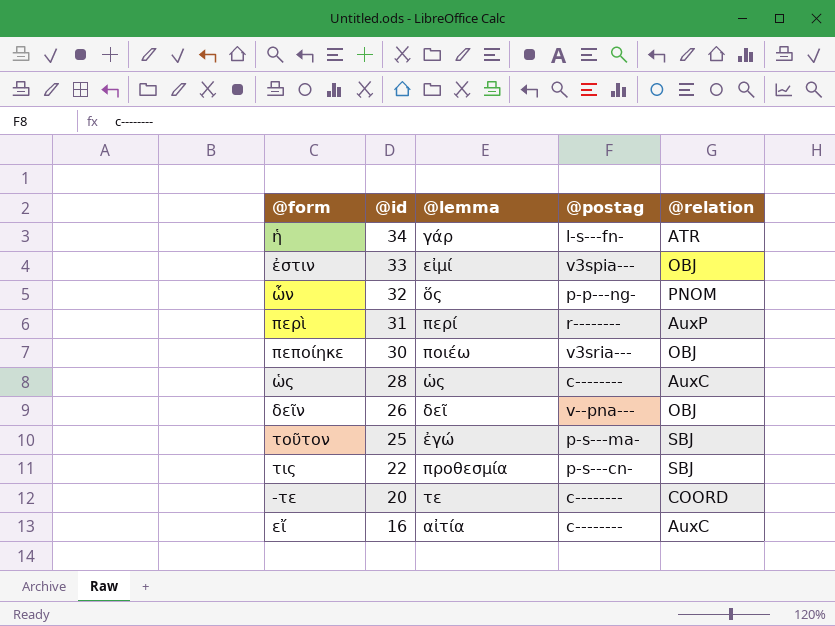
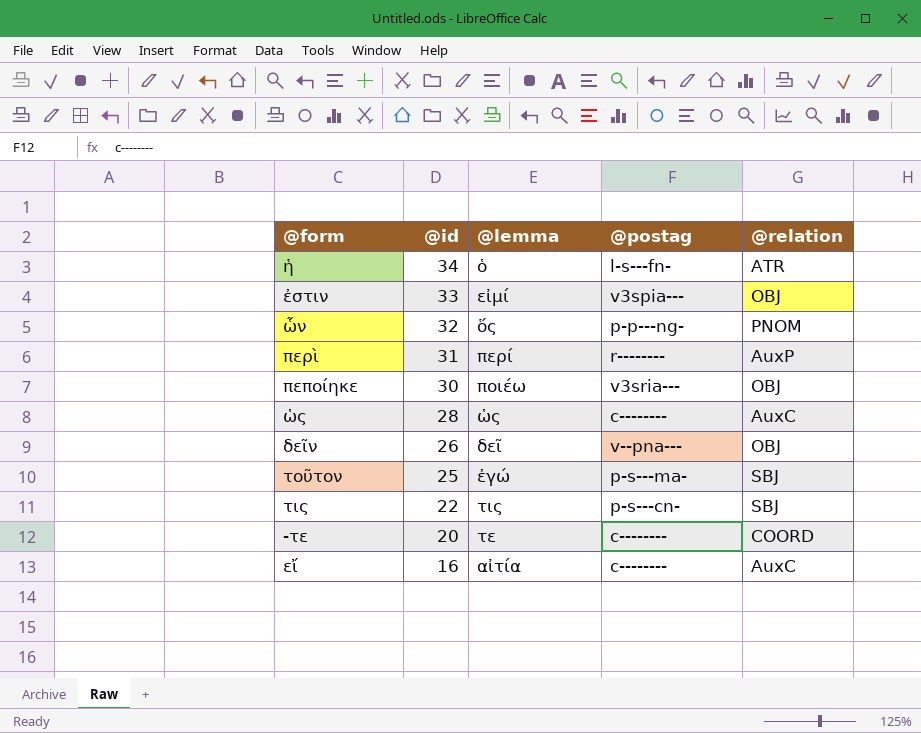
ἡ | @lemma: γάρ -> ὁ
τις | @lemma: προθεσμία -> τις

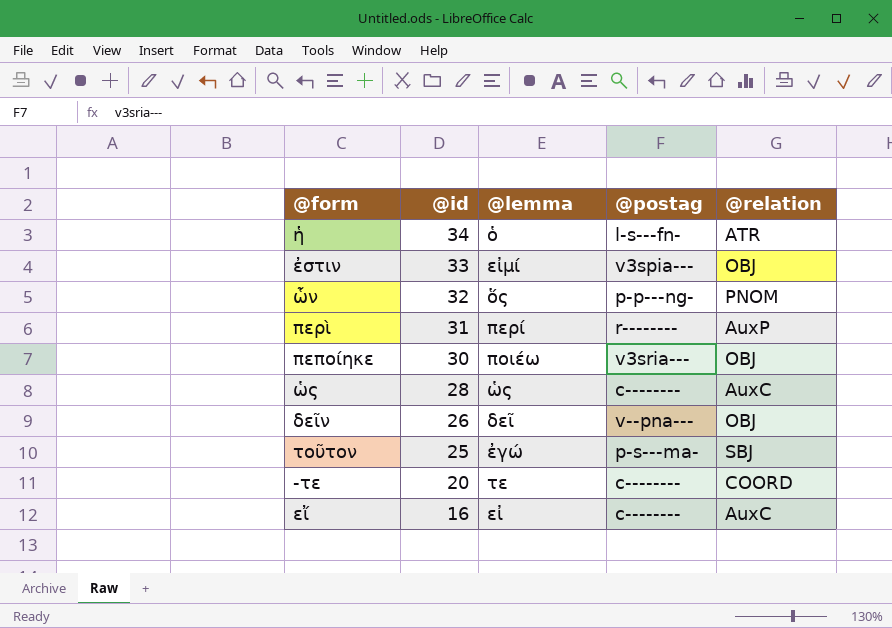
row τις: 22 | τις | p-s---cn- | SBJ -> none
εἴ | @lemma: αἰτία -> εἰ

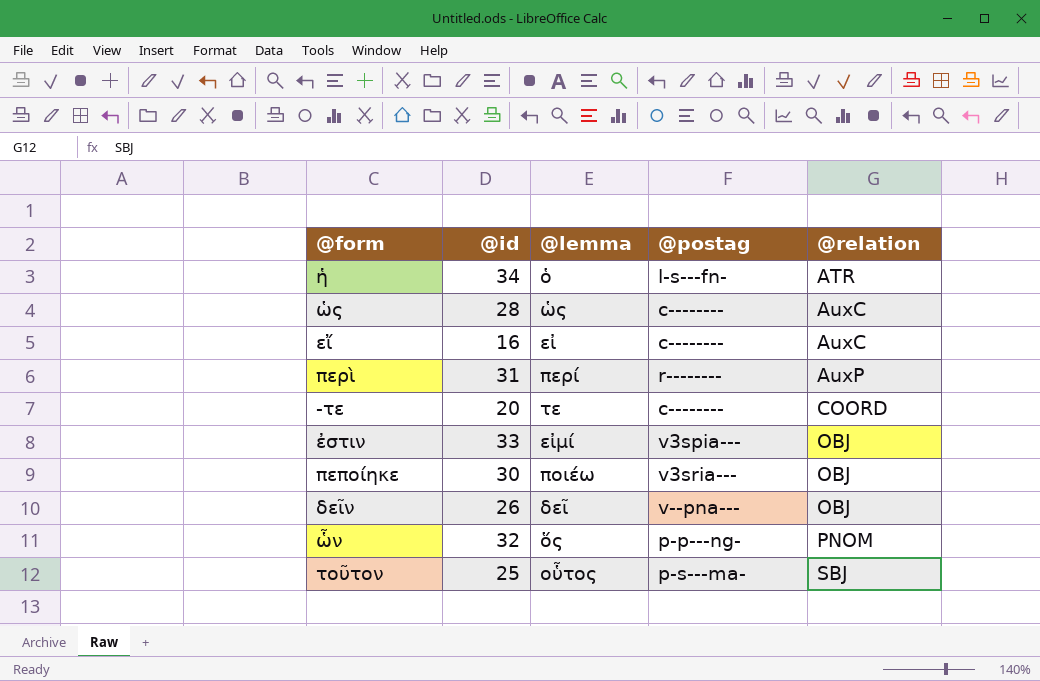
row order: @id descending -> @relation ascending
τοῦτον | @lemma: ἐγώ -> οὗτος

